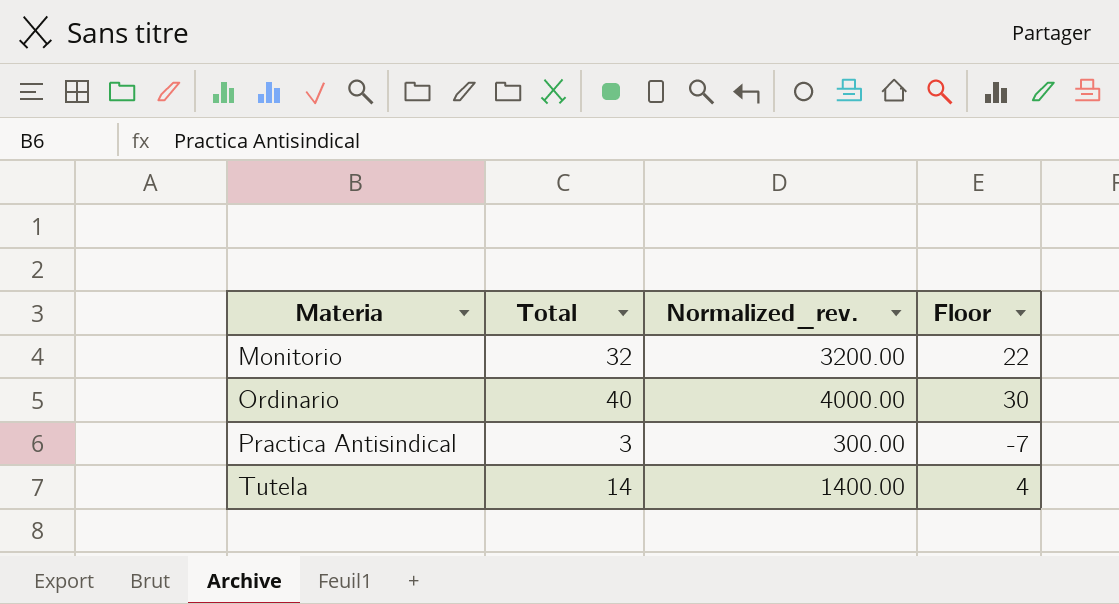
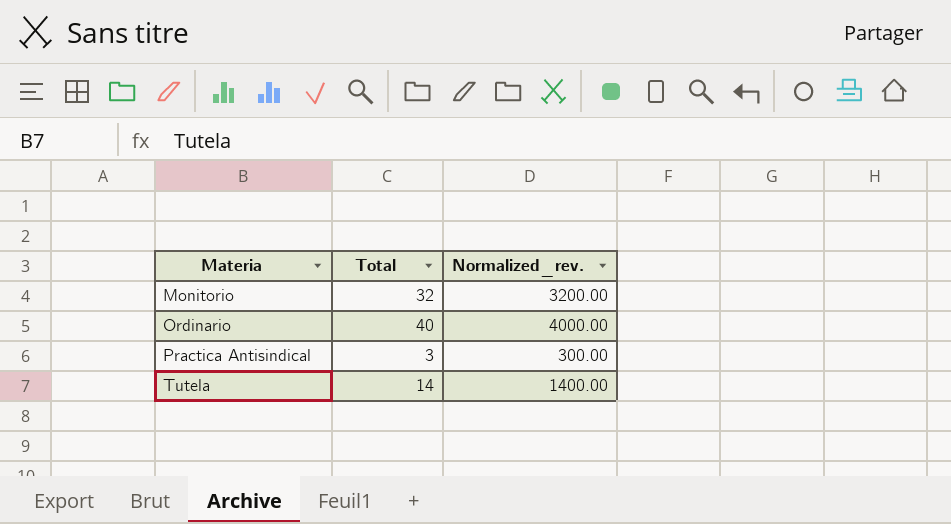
column Floor | formula: [Total] - 10 -> none

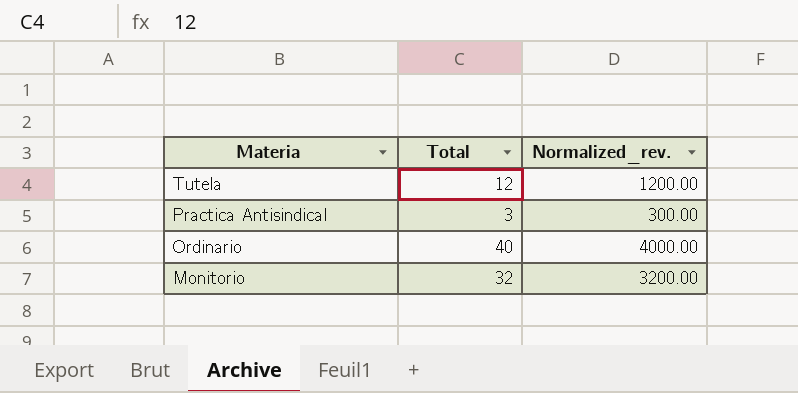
row order: Materia ascending -> Materia descending
Tutela | Total: 14 -> 12
Tutela | Normalized_rev.: 1400.00 -> 1200.00

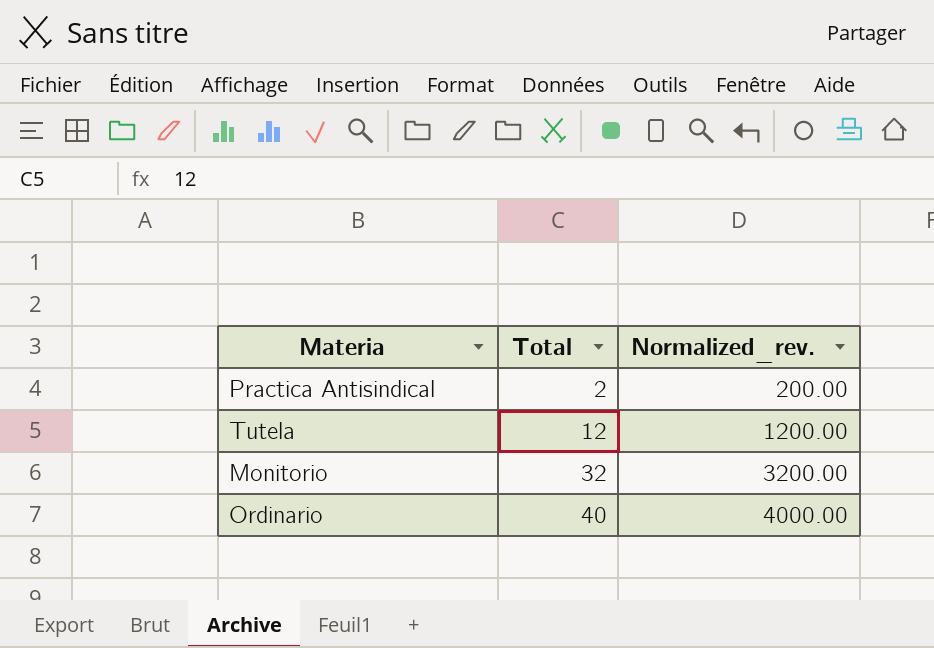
row order: Materia descending -> Total ascending
Practica Antisindical | Total: 3 -> 2
Practica Antisindical | Normalized_rev.: 300.00 -> 200.00

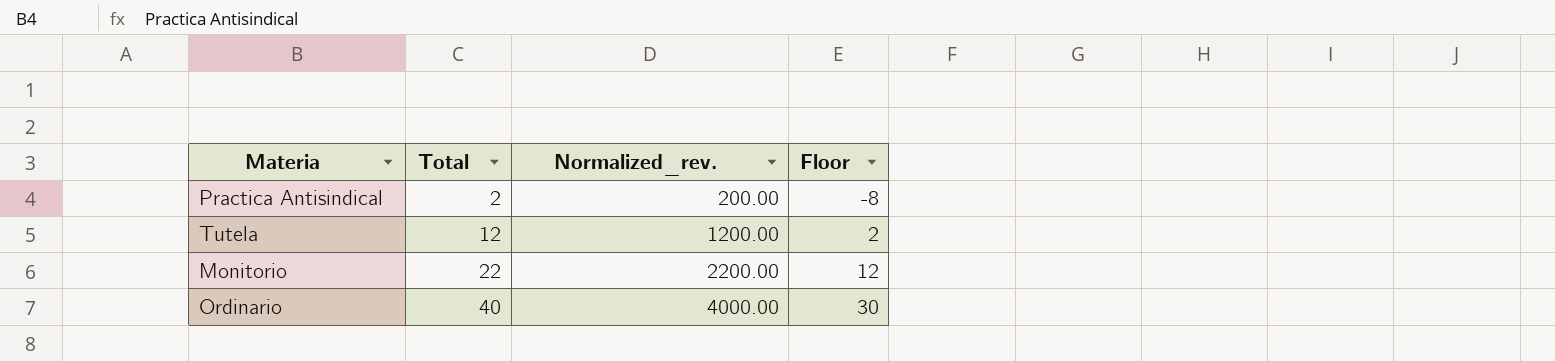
column Floor | formula: none -> [Total] - 10
Monitorio | Total: 32 -> 22
Monitorio | Normalized_rev.: 3200.00 -> 2200.00

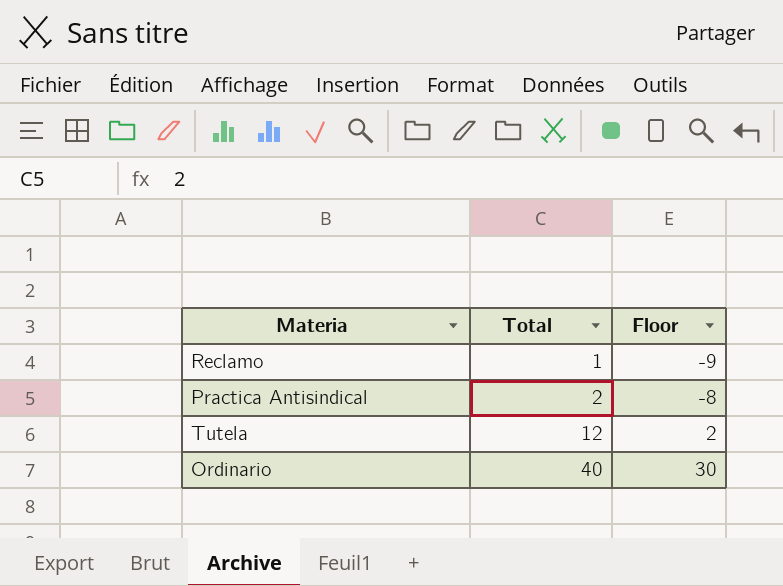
column Normalized_rev. | formula: [Total] * 100 -> none
row Monitorio: 22 | 2200.00 | 12 -> none
row Reclamo: none -> 1 | -9

